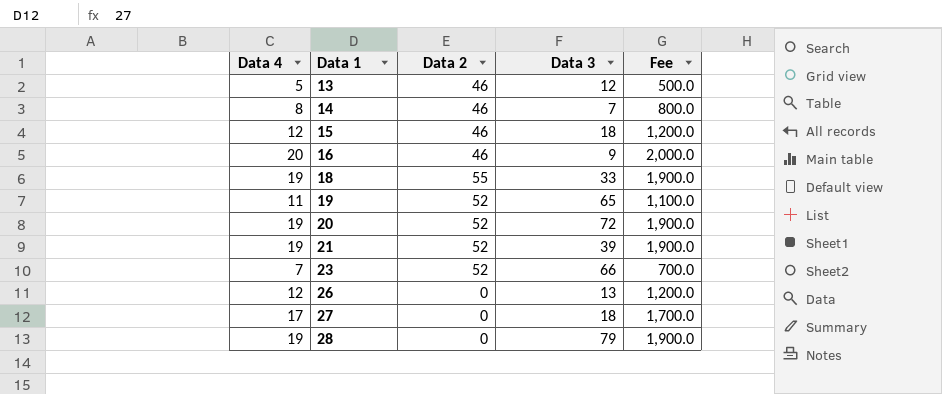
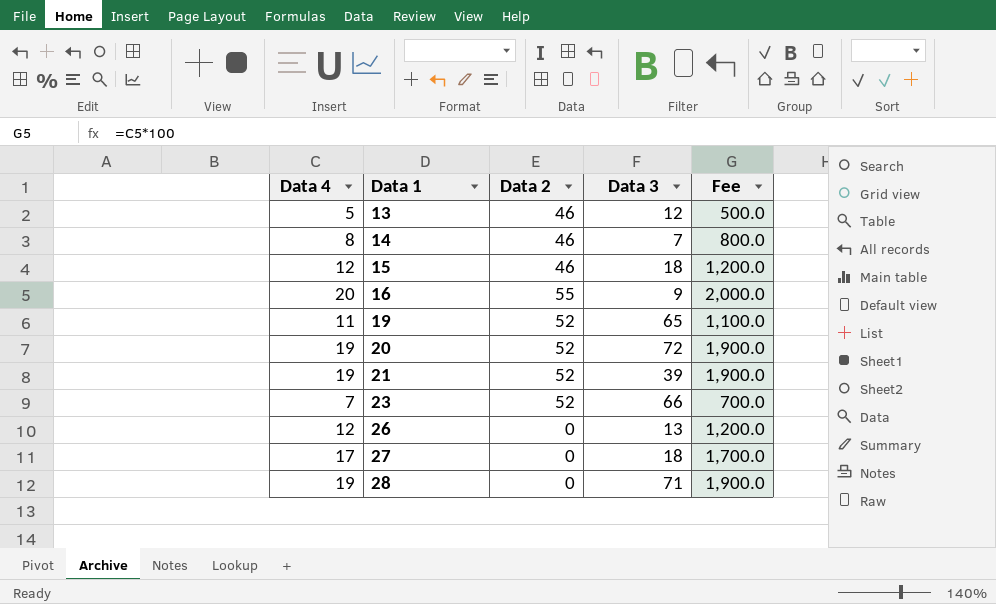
row 18: 19 | 55 | 33 | 1,900.0 -> none
16 | Data 2: 46 -> 55
28 | Data 3: 79 -> 71

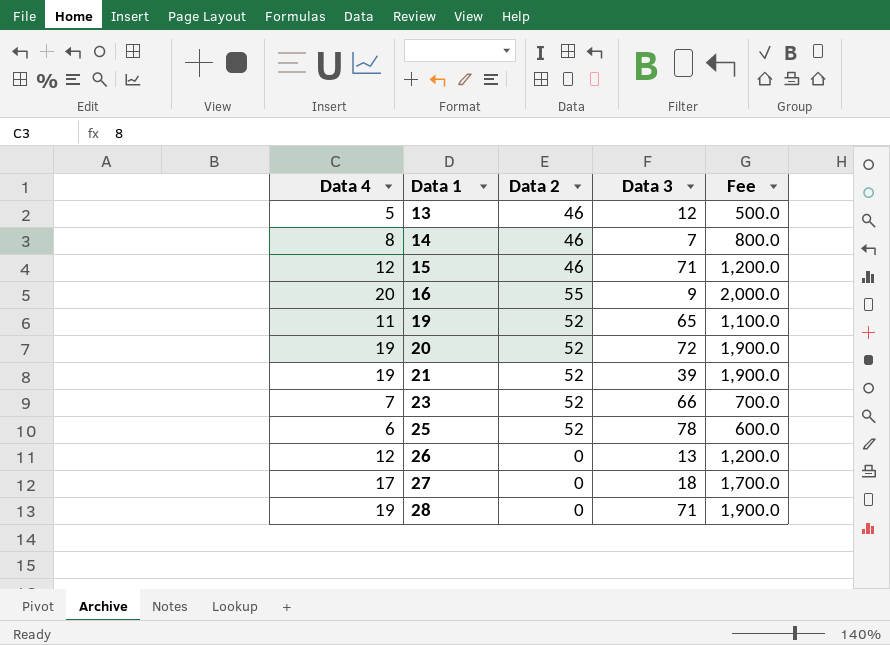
15 | Data 3: 18 -> 71
row 25: none -> 6 | 52 | 78 | 600.0

